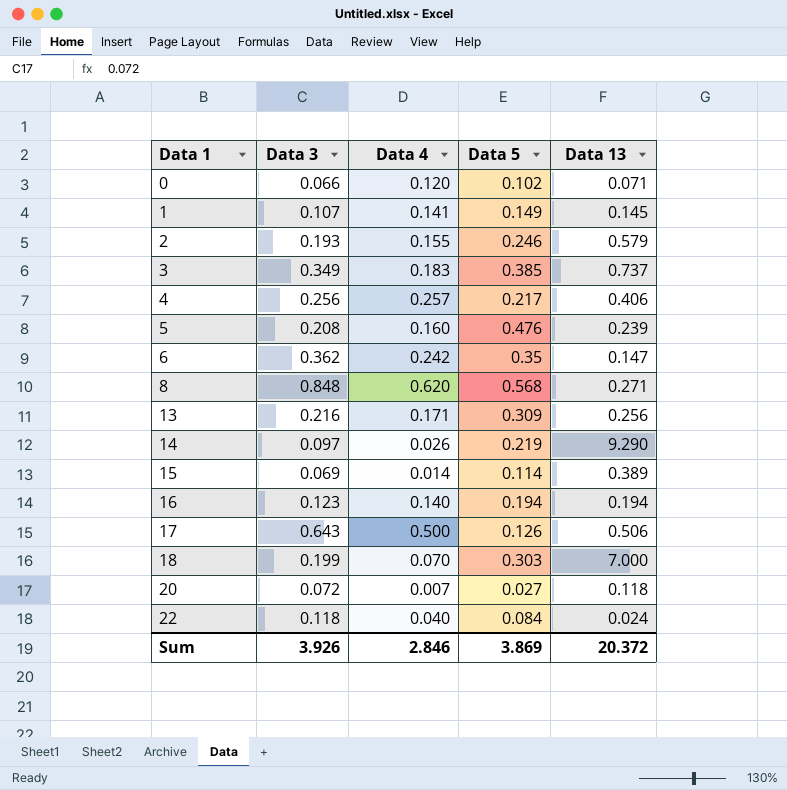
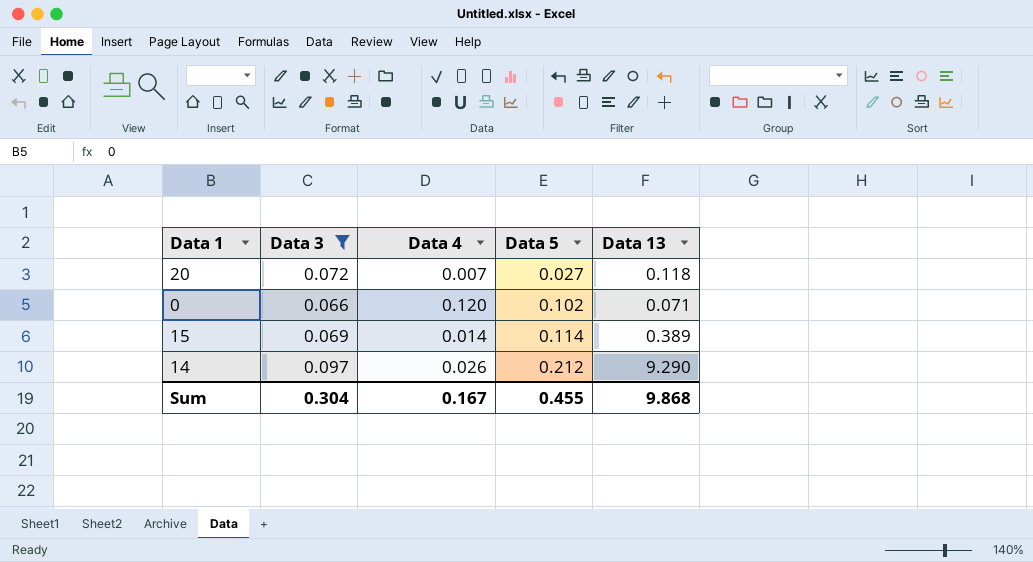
filter: none -> Data 3 <= 0.097
row order: Data 1 ascending -> Data 5 ascending
14 | Data 5: 0.219 -> 0.212
Sum | Data 3: 3.926 -> 0.304
Sum | Data 4: 2.846 -> 0.167
Sum | Data 5: 3.869 -> 0.455
Sum | Data 13: 20.372 -> 9.868

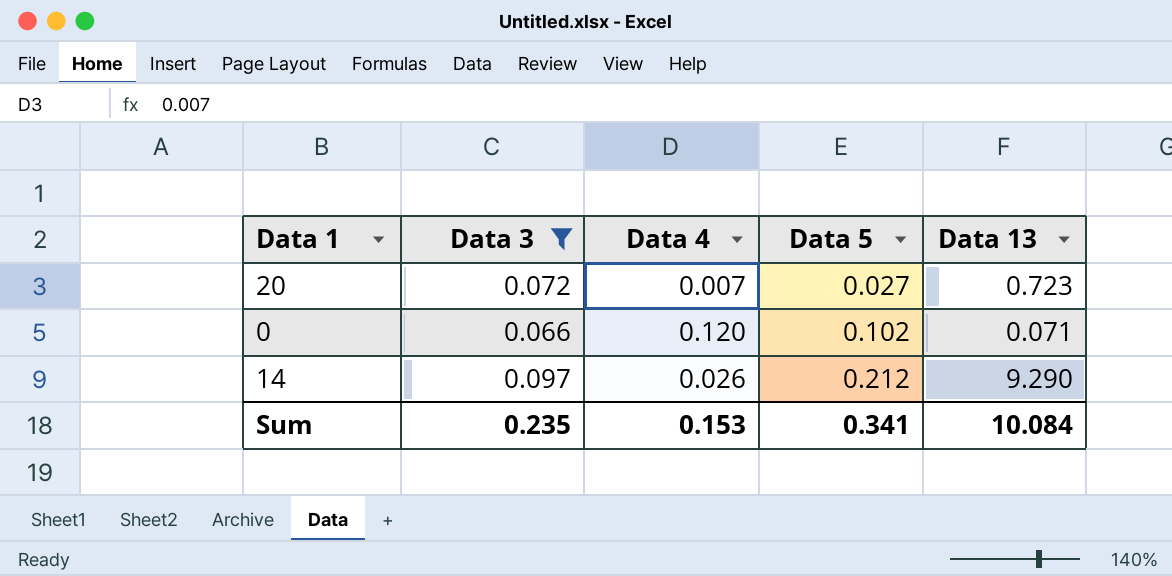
row 15: 0.069 | 0.014 | 0.114 | 0.389 -> none
20 | Data 13: 0.118 -> 0.723
Sum | Data 3: 0.304 -> 0.235
Sum | Data 4: 0.167 -> 0.153
Sum | Data 5: 0.455 -> 0.341
Sum | Data 13: 9.868 -> 10.084

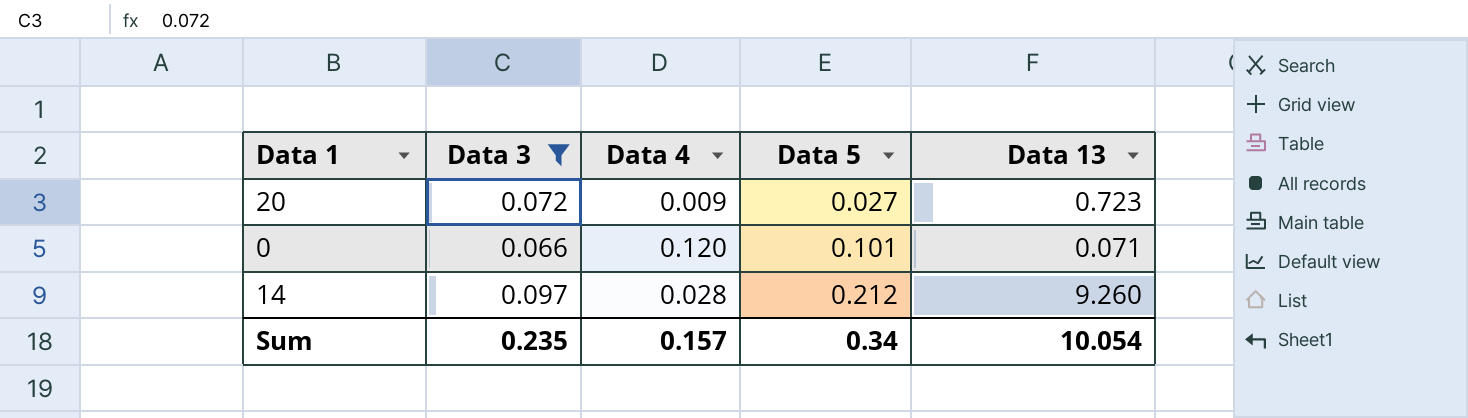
20 | Data 4: 0.007 -> 0.009
0 | Data 5: 0.102 -> 0.101
14 | Data 4: 0.026 -> 0.028
14 | Data 13: 9.290 -> 9.260
Sum | Data 4: 0.153 -> 0.157
Sum | Data 5: 0.341 -> 0.34
Sum | Data 13: 10.084 -> 10.054

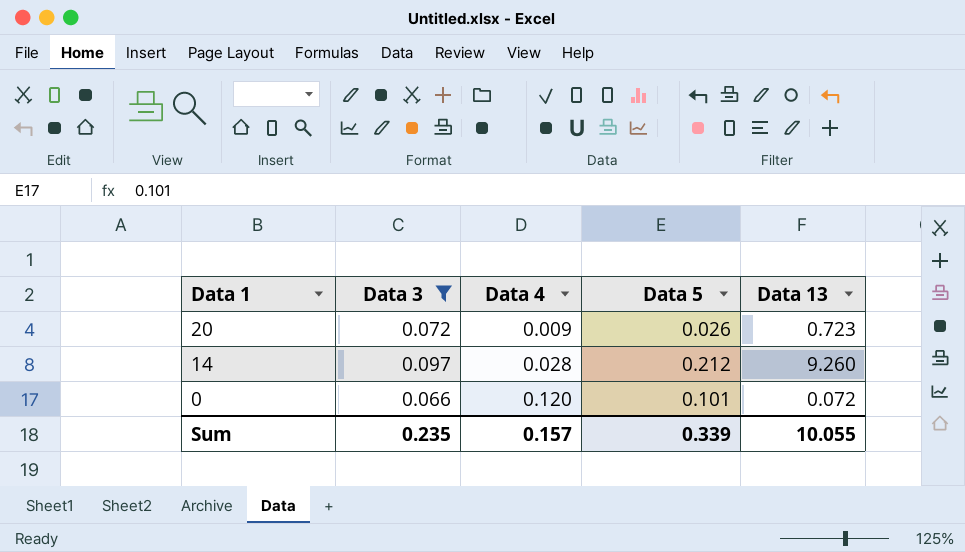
row order: Data 5 ascending -> Data 1 descending
20 | Data 5: 0.027 -> 0.026
0 | Data 13: 0.071 -> 0.072
Sum | Data 5: 0.34 -> 0.339
Sum | Data 13: 10.054 -> 10.055

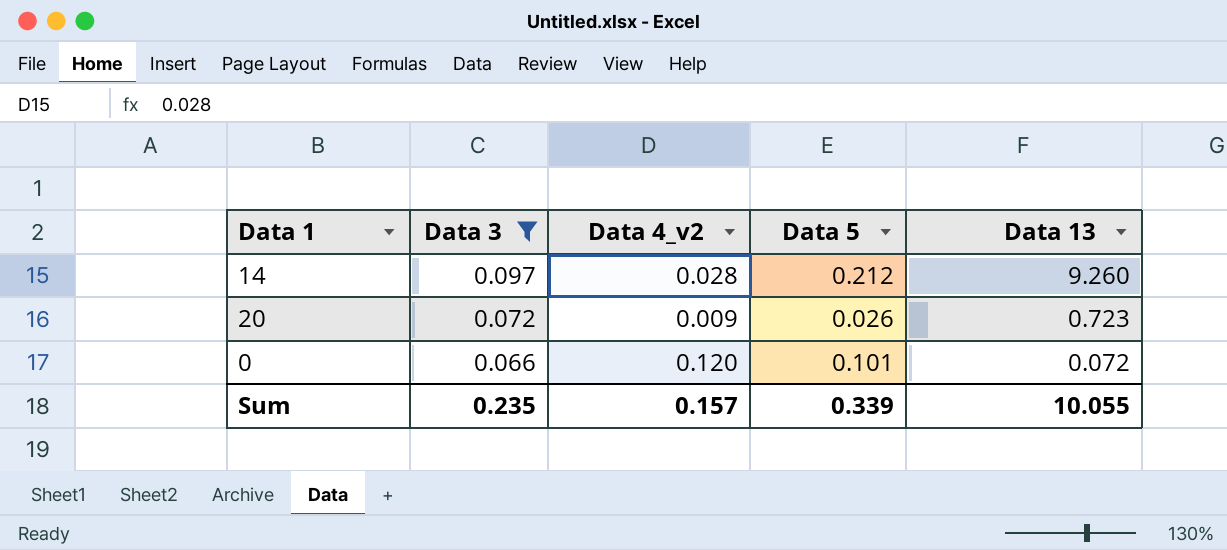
row order: Data 1 descending -> Data 3 descending
column name: Data 4 -> Data 4_v2

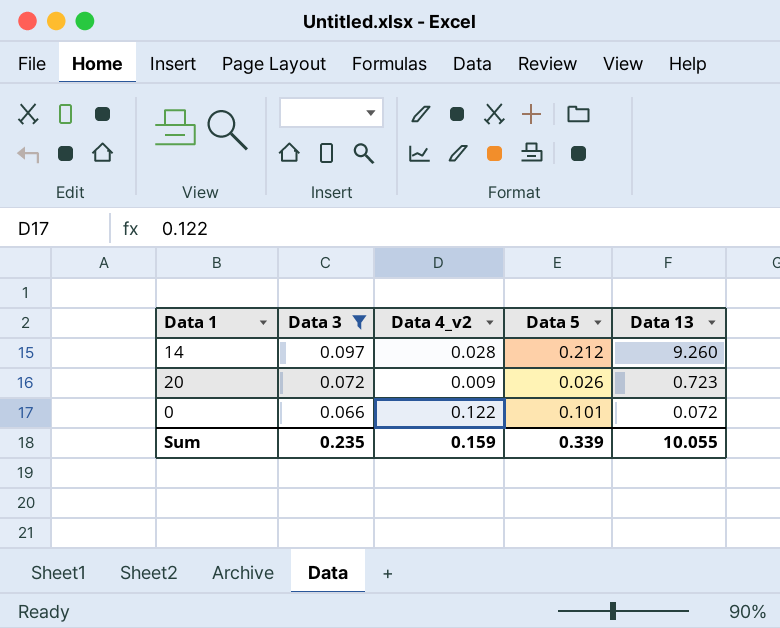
0 | Data 4_v2: 0.120 -> 0.122
Sum | Data 4_v2: 0.157 -> 0.159

